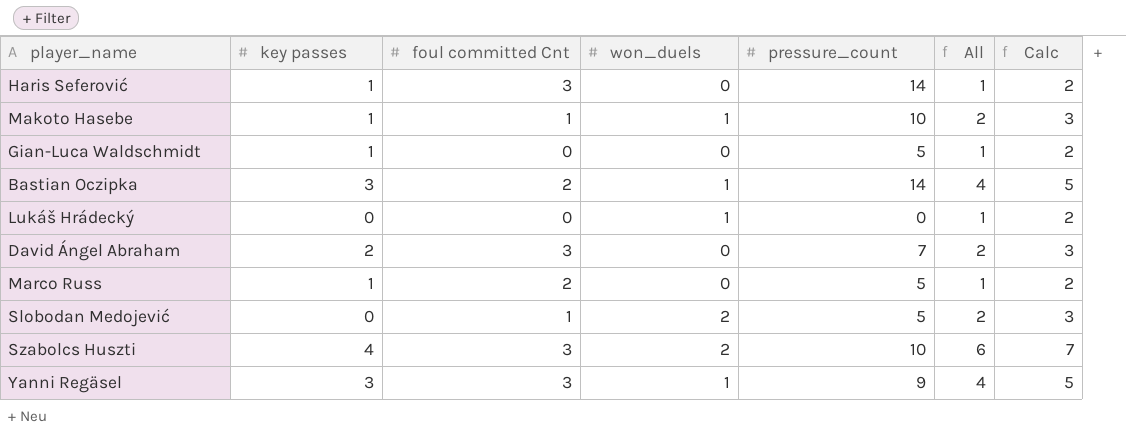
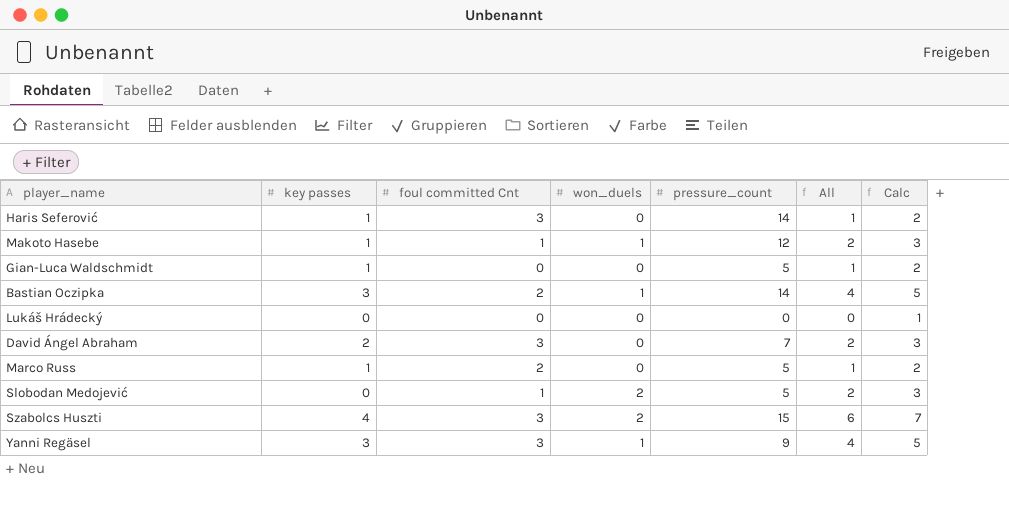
Makoto Hasebe | pressure_count: 10 -> 12
Lukáš Hrádecký | won_duels: 1 -> 0
Lukáš Hrádecký | All: 1 -> 0
Lukáš Hrádecký | Calc: 2 -> 1
Szabolcs Huszti | pressure_count: 10 -> 15

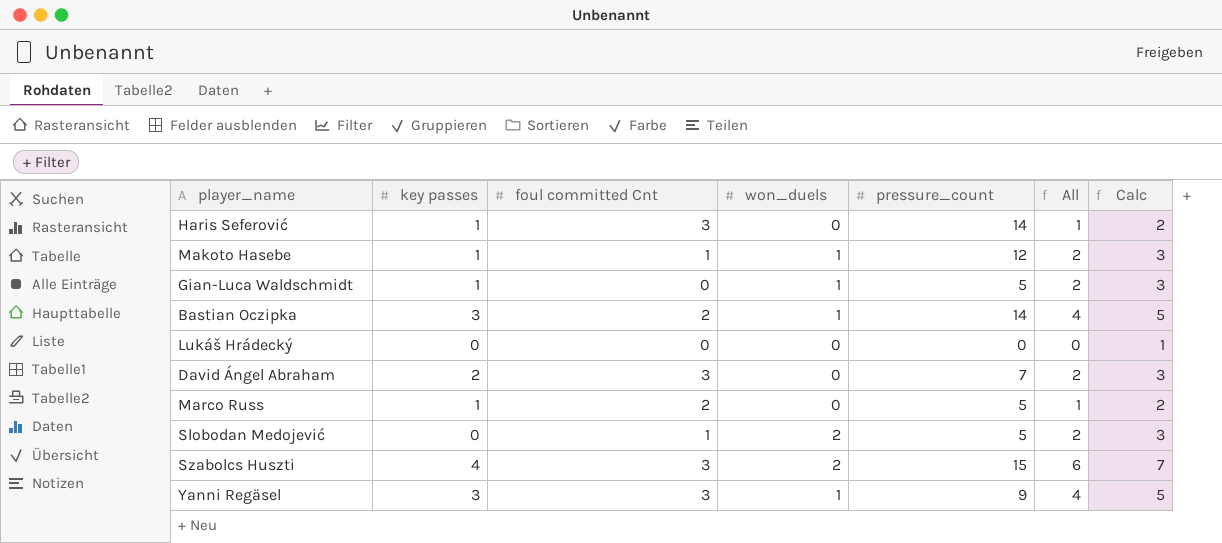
Gian-Luca Waldschmidt | won_duels: 0 -> 1
Gian-Luca Waldschmidt | All: 1 -> 2
Gian-Luca Waldschmidt | Calc: 2 -> 3

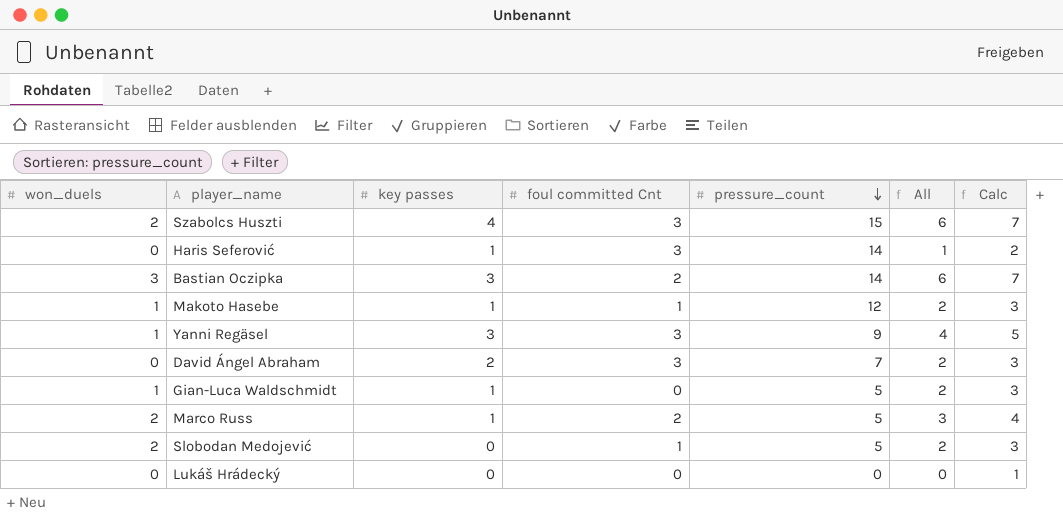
row order: none -> pressure_count descending
column won_duels | position: 4 -> 1
Bastian Oczipka | won_duels: 1 -> 3
Bastian Oczipka | All: 4 -> 6
Bastian Oczipka | Calc: 5 -> 7
Marco Russ | won_duels: 0 -> 2
Marco Russ | All: 1 -> 3
Marco Russ | Calc: 2 -> 4

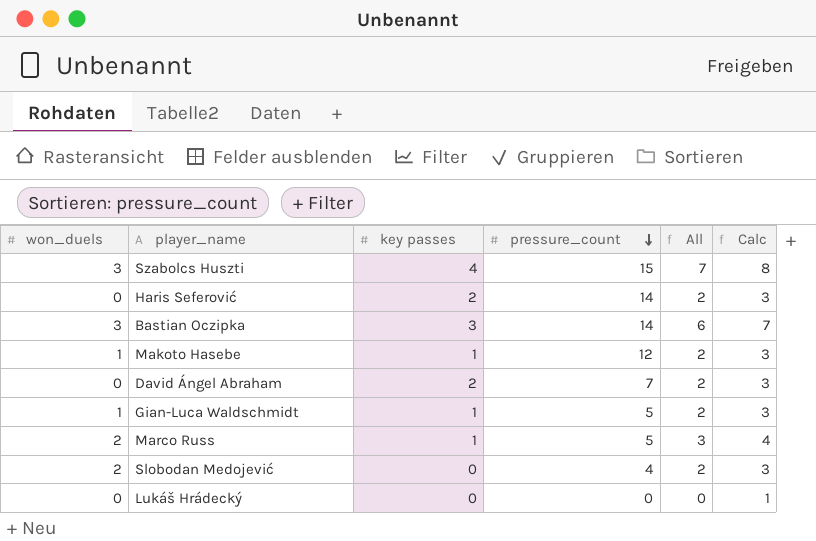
column foul committed Cnt | position: 4 -> none
row Yanni Regäsel: 1 | 3 | 3 | 9 | 4 | 5 -> none
Szabolcs Huszti | won_duels: 2 -> 3
Szabolcs Huszti | All: 6 -> 7
Szabolcs Huszti | Calc: 7 -> 8
Haris Seferović | key passes: 1 -> 2
Haris Seferović | All: 1 -> 2
Haris Seferović | Calc: 2 -> 3
Slobodan Medojević | pressure_count: 5 -> 4

